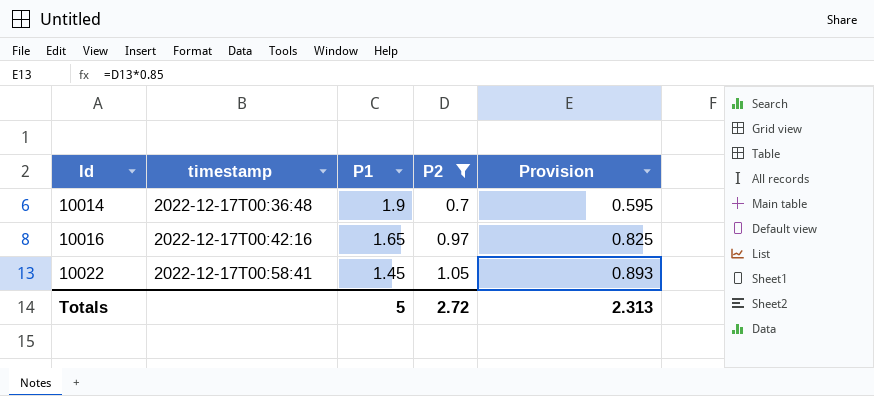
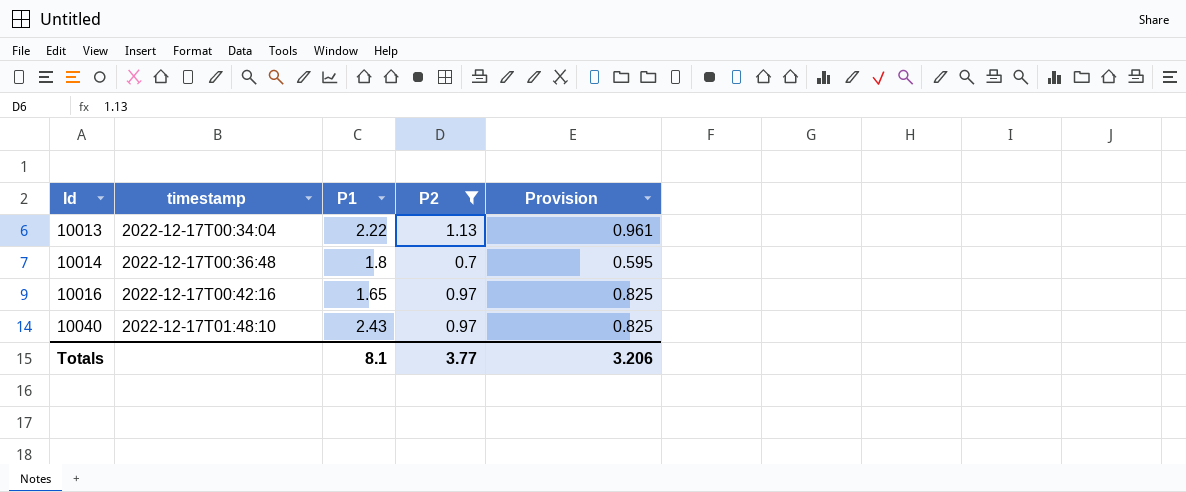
row 10022: 2022-12-17T00:58:41 | 1.45 | 1.05 | 0.893 -> none
row 10013: none -> 2022-12-17T00:34:04 | 2.22 | 1.13 | 0.961
10014 | P1: 1.9 -> 1.8
row 10040: none -> 2022-12-17T01:48:10 | 2.43 | 0.97 | 0.825
Totals | P1: 5 -> 8.1
Totals | P2: 2.72 -> 3.77
Totals | Provision: 2.313 -> 3.206

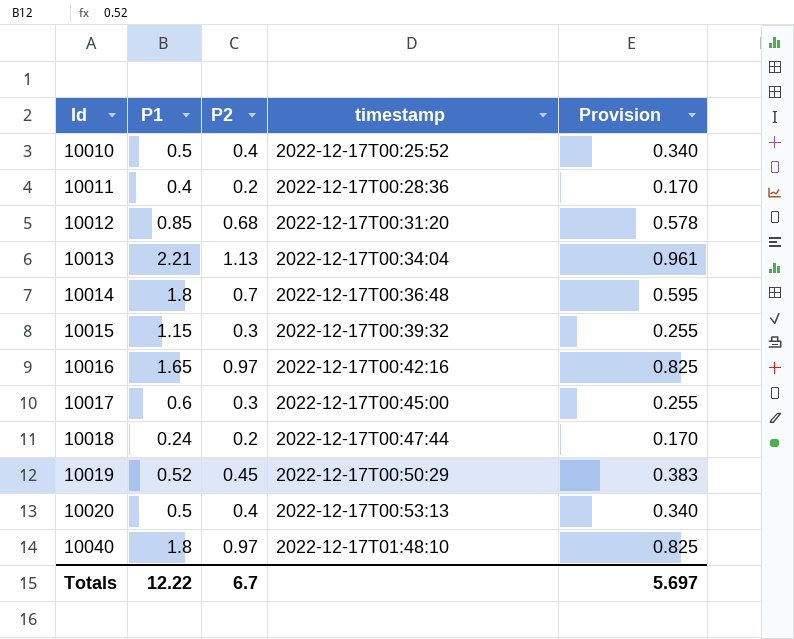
filter: P2 >= 0.7 -> none
column timestamp | position: 2 -> 4
10013 | P1: 2.22 -> 2.21
10040 | P1: 2.43 -> 1.8
Totals | P1: 8.1 -> 12.22
Totals | P2: 3.77 -> 6.7
Totals | Provision: 3.206 -> 5.697

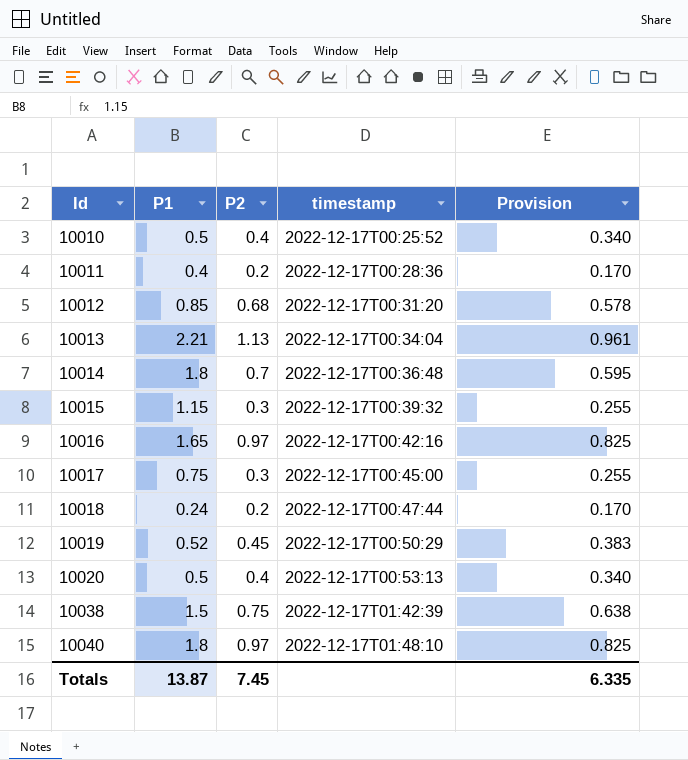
10017 | P1: 0.6 -> 0.75
row 10038: none -> 1.5 | 0.75 | 2022-12-17T01:42:39 | 0.638
Totals | P1: 12.22 -> 13.87
Totals | P2: 6.7 -> 7.45
Totals | Provision: 5.697 -> 6.335

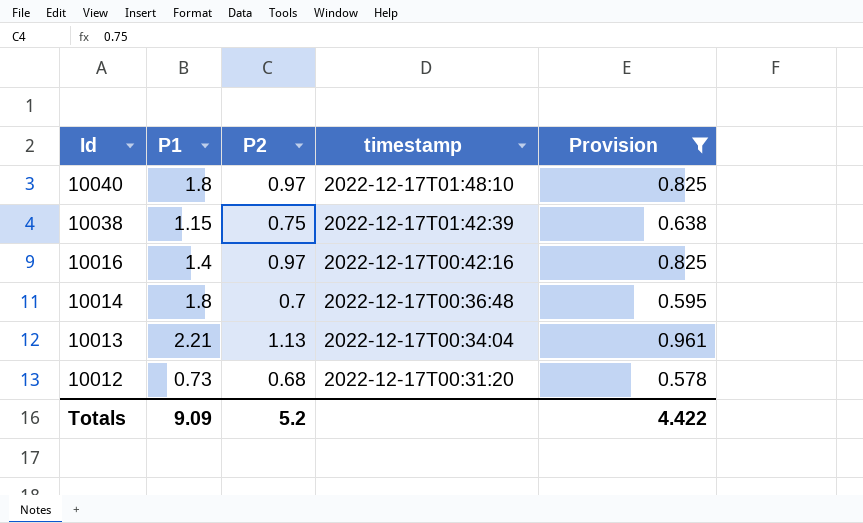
filter: none -> Provision >= 0.578
row order: Id ascending -> Id descending
10038 | P1: 1.5 -> 1.15
10016 | P1: 1.65 -> 1.4
10012 | P1: 0.85 -> 0.73
Totals | P1: 13.87 -> 9.09
Totals | P2: 7.45 -> 5.2
Totals | Provision: 6.335 -> 4.422

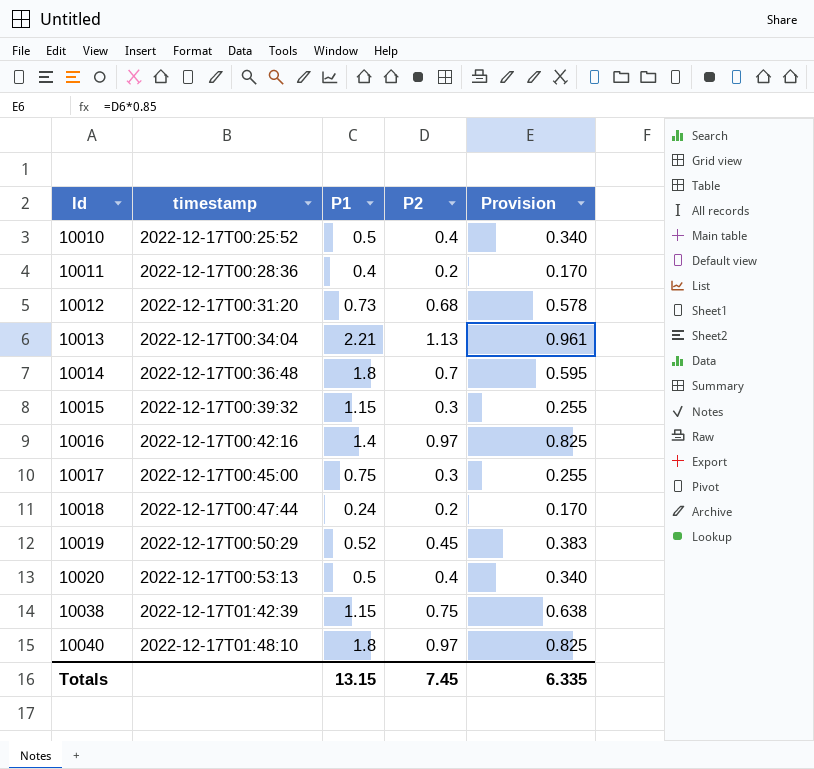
filter: Provision >= 0.578 -> none
row order: Id descending -> Id ascending
column timestamp | position: 4 -> 2
Totals | P1: 9.09 -> 13.15
Totals | P2: 5.2 -> 7.45
Totals | Provision: 4.422 -> 6.335

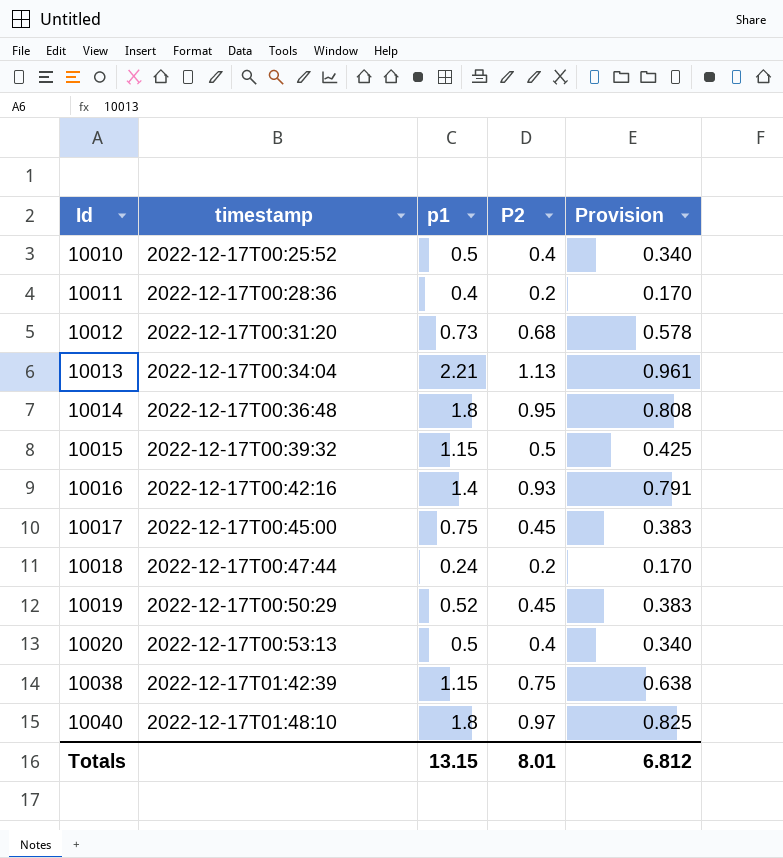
column name: P1 -> p1
10014 | P2: 0.7 -> 0.95
10014 | Provision: 0.595 -> 0.808
10015 | P2: 0.3 -> 0.5
10015 | Provision: 0.255 -> 0.425
10016 | P2: 0.97 -> 0.93
10016 | Provision: 0.825 -> 0.791
10017 | P2: 0.3 -> 0.45
10017 | Provision: 0.255 -> 0.383
Totals | P2: 7.45 -> 8.01
Totals | Provision: 6.335 -> 6.812

